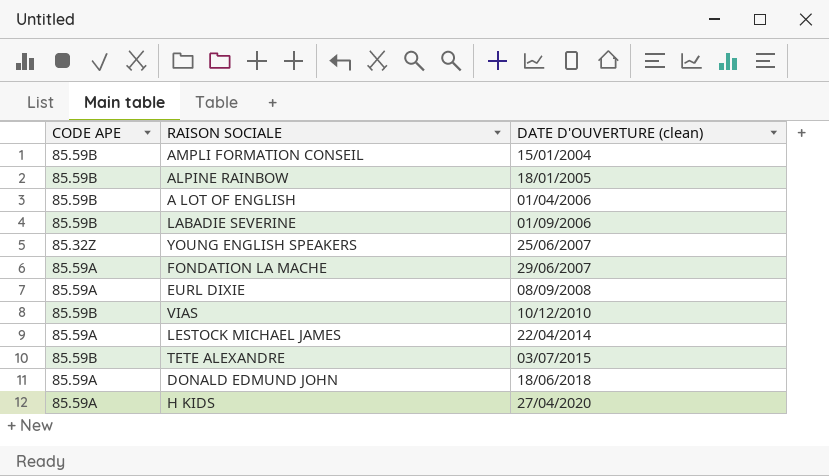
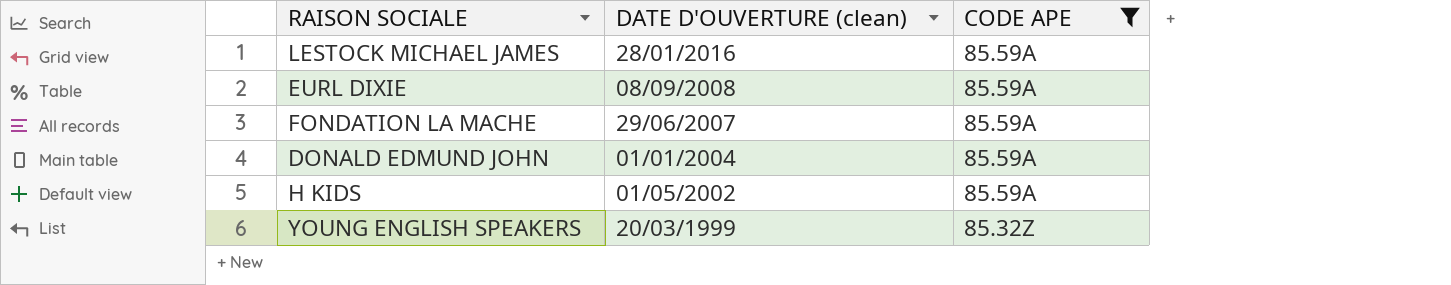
filter: none -> CODE APE != 85.59B
row order: DATE D'OUVERTURE (clean) ascending -> DATE D'OUVERTURE (clean) descending
column CODE APE | position: 1 -> 3
LESTOCK MICHAEL JAMES | DATE D'OUVERTURE (clean): 22/04/2014 -> 28/01/2016
DONALD EDMUND JOHN | DATE D'OUVERTURE (clean): 18/06/2018 -> 01/01/2004
H KIDS | DATE D'OUVERTURE (clean): 27/04/2020 -> 01/05/2002
YOUNG ENGLISH SPEAKERS | DATE D'OUVERTURE (clean): 25/06/2007 -> 20/03/1999

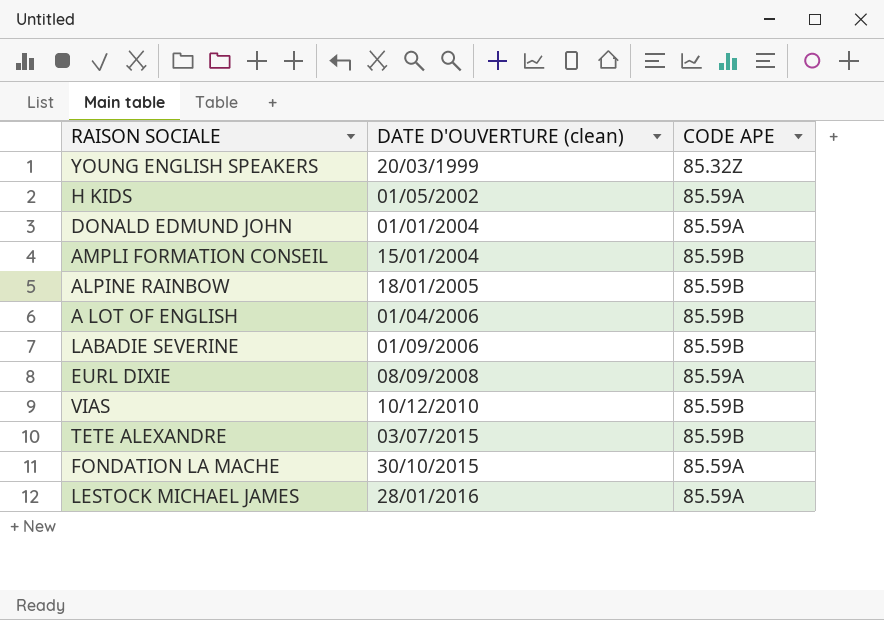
filter: CODE APE != 85.59B -> none
row order: DATE D'OUVERTURE (clean) descending -> DATE D'OUVERTURE (clean) ascending
FONDATION LA MACHE | DATE D'OUVERTURE (clean): 29/06/2007 -> 30/10/2015

